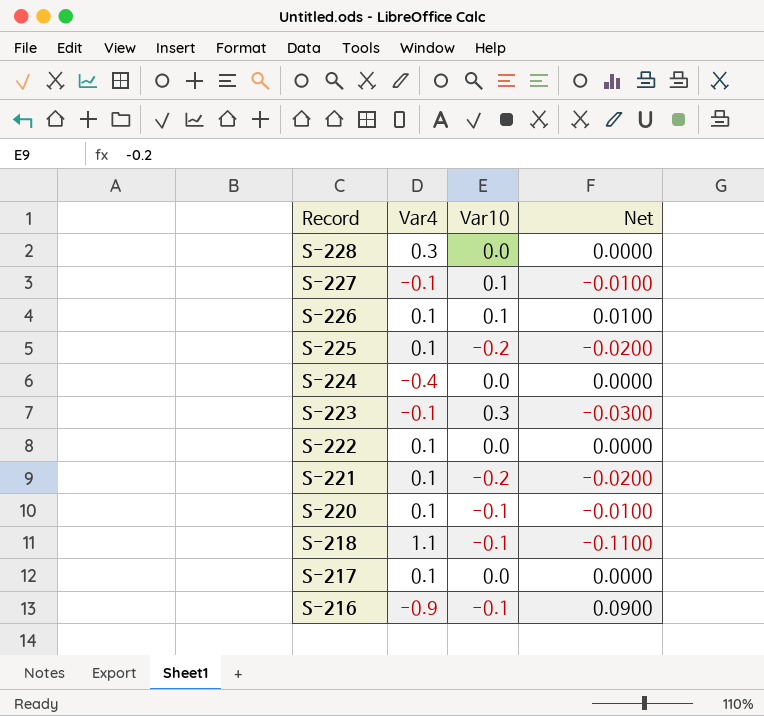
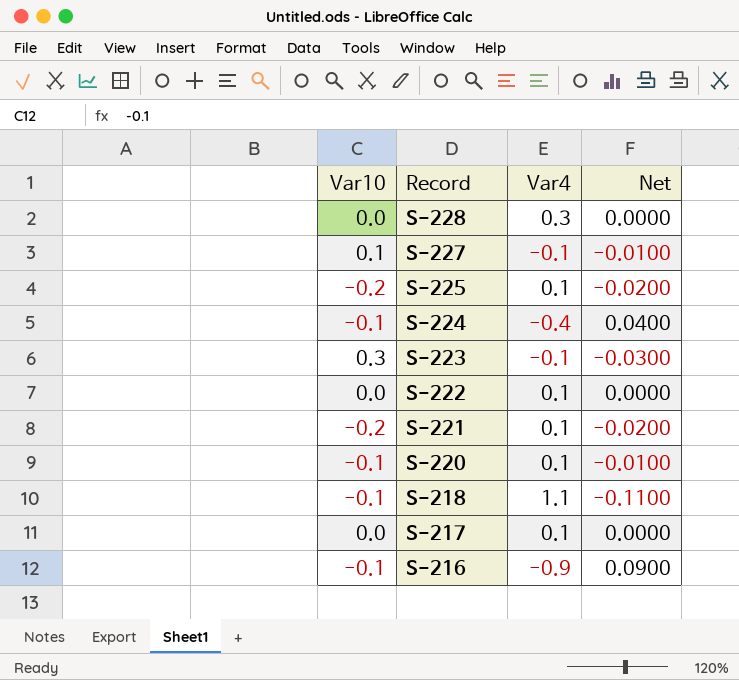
column Var10 | position: 3 -> 1
row S-226: 0.1 | 0.1 | 0.0100 -> none
S-224 | Var10: 0.0 -> -0.1
S-224 | Net: 0.0000 -> 0.0400

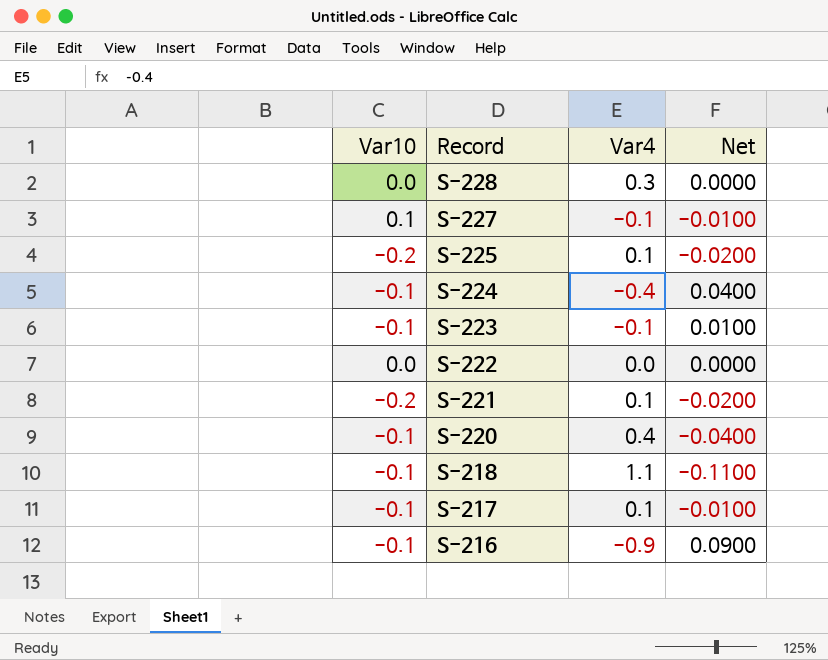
S-223 | Var10: 0.3 -> -0.1
S-223 | Net: -0.0300 -> 0.0100
S-222 | Var4: 0.1 -> 0.0
S-220 | Var4: 0.1 -> 0.4
S-220 | Net: -0.0100 -> -0.0400
S-217 | Var10: 0.0 -> -0.1
S-217 | Net: 0.0000 -> -0.0100

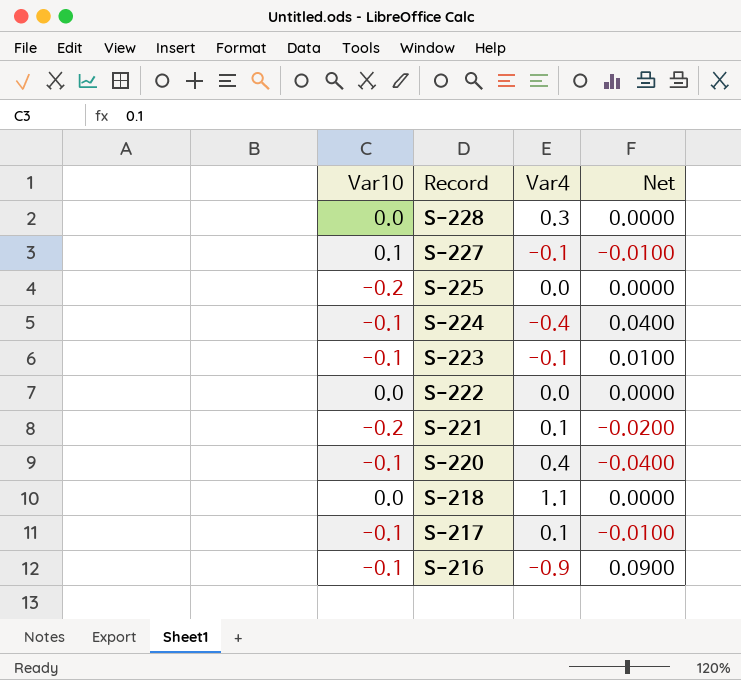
S-225 | Var4: 0.1 -> 0.0
S-225 | Net: -0.0200 -> 0.0000
S-218 | Var10: -0.1 -> 0.0
S-218 | Net: -0.1100 -> 0.0000

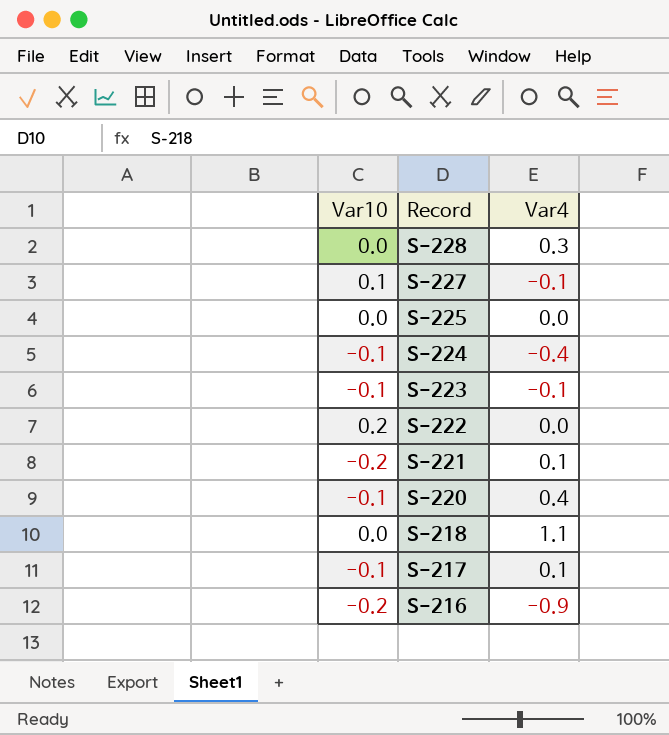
column Net | formula: [Var10] * [Var4] -> none
S-225 | Var10: -0.2 -> 0.0
S-222 | Var10: 0.0 -> 0.2
S-216 | Var10: -0.1 -> -0.2

